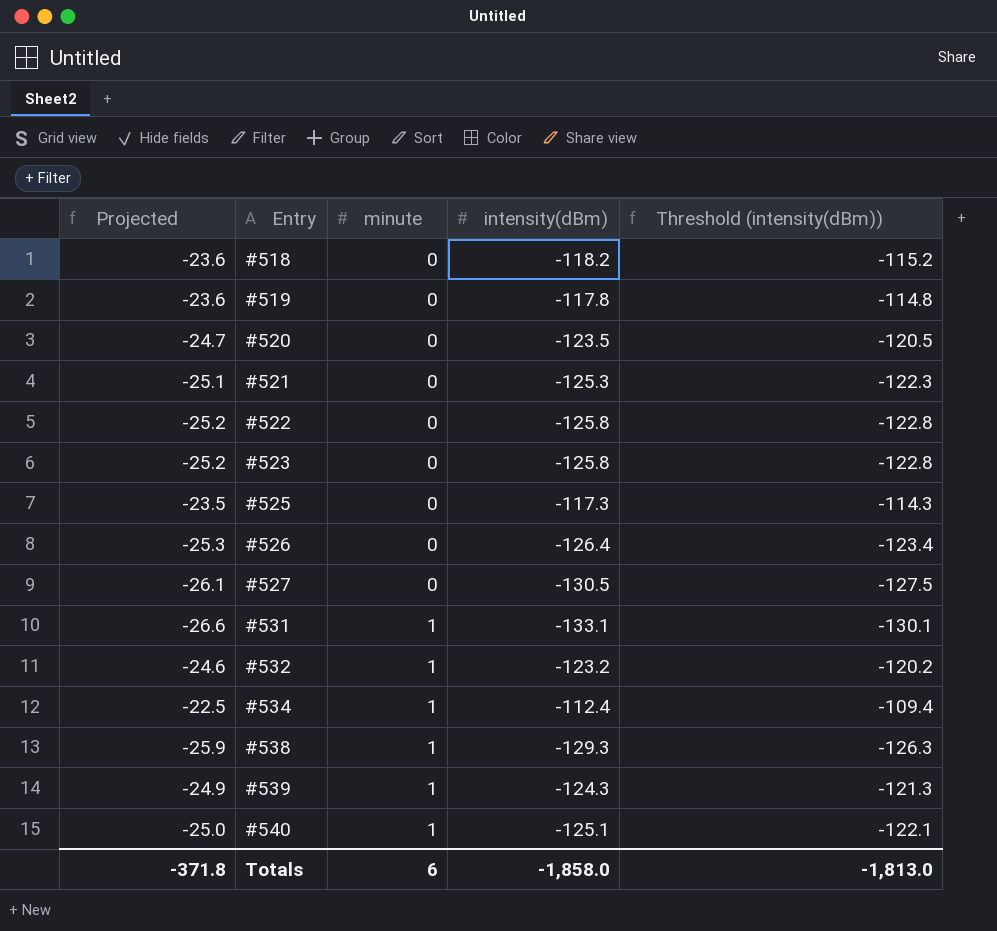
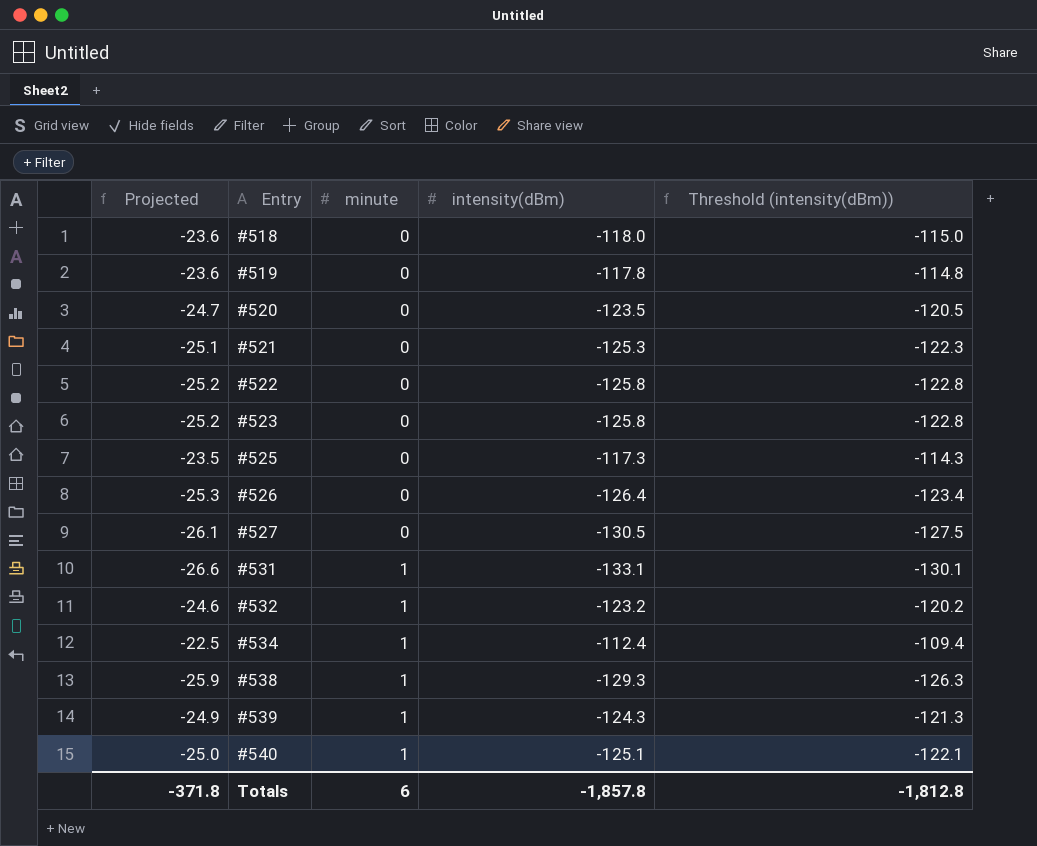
#518 | intensity(dBm): -118.2 -> -118.0
#518 | Threshold (intensity(dBm)): -115.2 -> -115.0
Totals | intensity(dBm): -1,858.0 -> -1,857.8
Totals | Threshold (intensity(dBm)): -1,813.0 -> -1,812.8

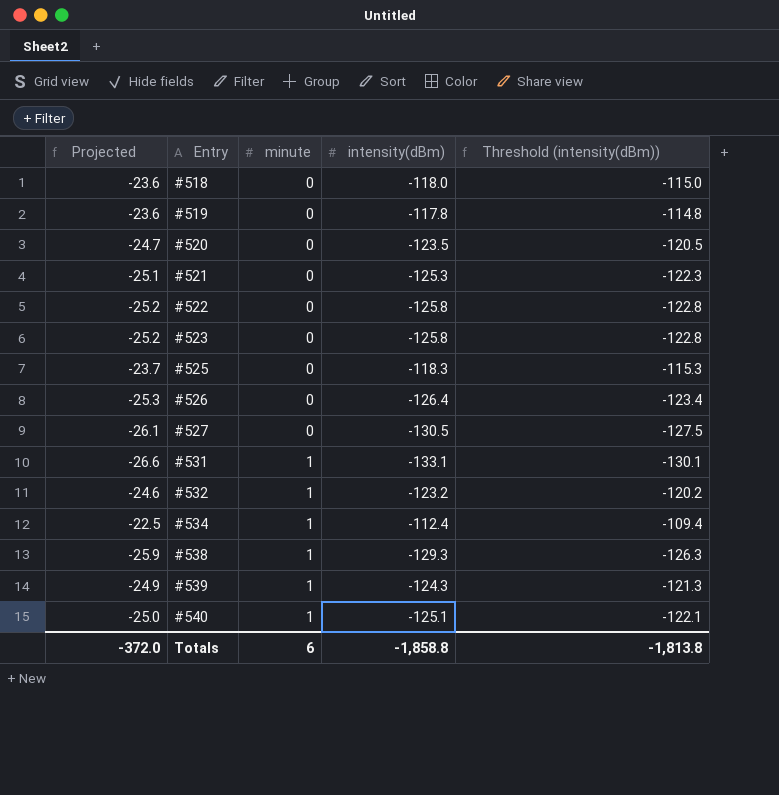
#525 | Projected: -23.5 -> -23.7
#525 | intensity(dBm): -117.3 -> -118.3
#525 | Threshold (intensity(dBm)): -114.3 -> -115.3
Totals | Projected: -371.8 -> -372.0
Totals | intensity(dBm): -1,857.8 -> -1,858.8
Totals | Threshold (intensity(dBm)): -1,812.8 -> -1,813.8

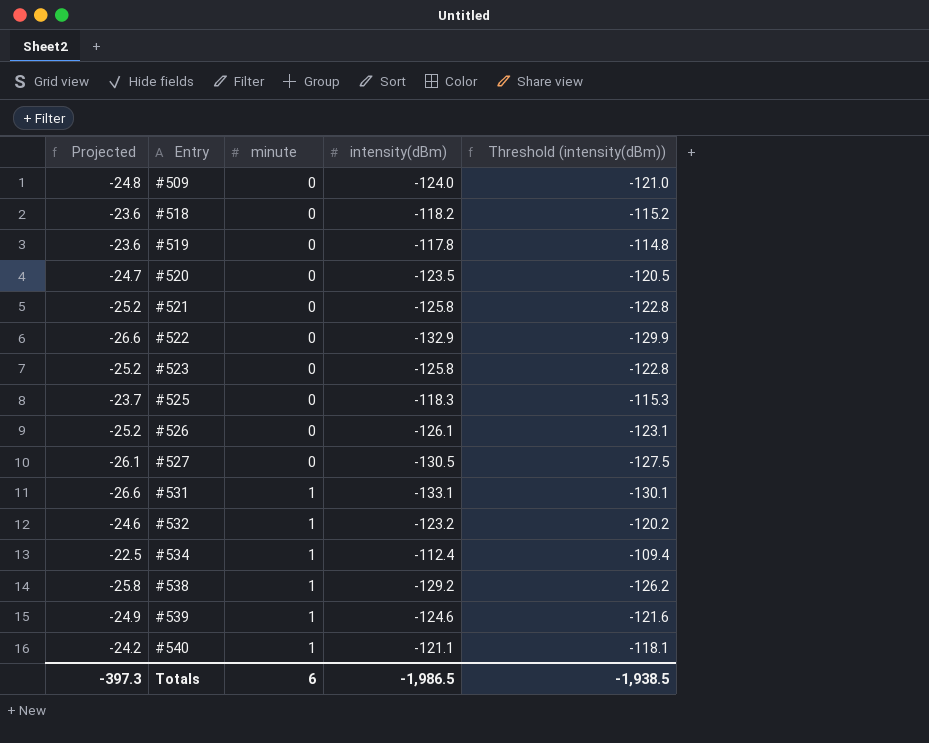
row #509: none -> -24.8 | 0 | -124.0 | -121.0
#518 | intensity(dBm): -118.0 -> -118.2
#518 | Threshold (intensity(dBm)): -115.0 -> -115.2
#521 | Projected: -25.1 -> -25.2
#521 | intensity(dBm): -125.3 -> -125.8
#521 | Threshold (intensity(dBm)): -122.3 -> -122.8
#522 | Projected: -25.2 -> -26.6
#522 | intensity(dBm): -125.8 -> -132.9
#522 | Threshold (intensity(dBm)): -122.8 -> -129.9
#526 | Projected: -25.3 -> -25.2
#526 | intensity(dBm): -126.4 -> -126.1
#526 | Threshold (intensity(dBm)): -123.4 -> -123.1
#538 | Projected: -25.9 -> -25.8
#538 | intensity(dBm): -129.3 -> -129.2
#538 | Threshold (intensity(dBm)): -126.3 -> -126.2
#539 | intensity(dBm): -124.3 -> -124.6
#539 | Threshold (intensity(dBm)): -121.3 -> -121.6
#540 | Projected: -25.0 -> -24.2
#540 | intensity(dBm): -125.1 -> -121.1
#540 | Threshold (intensity(dBm)): -122.1 -> -118.1
Totals | Projected: -372.0 -> -397.3
Totals | intensity(dBm): -1,858.8 -> -1,986.5
Totals | Threshold (intensity(dBm)): -1,813.8 -> -1,938.5

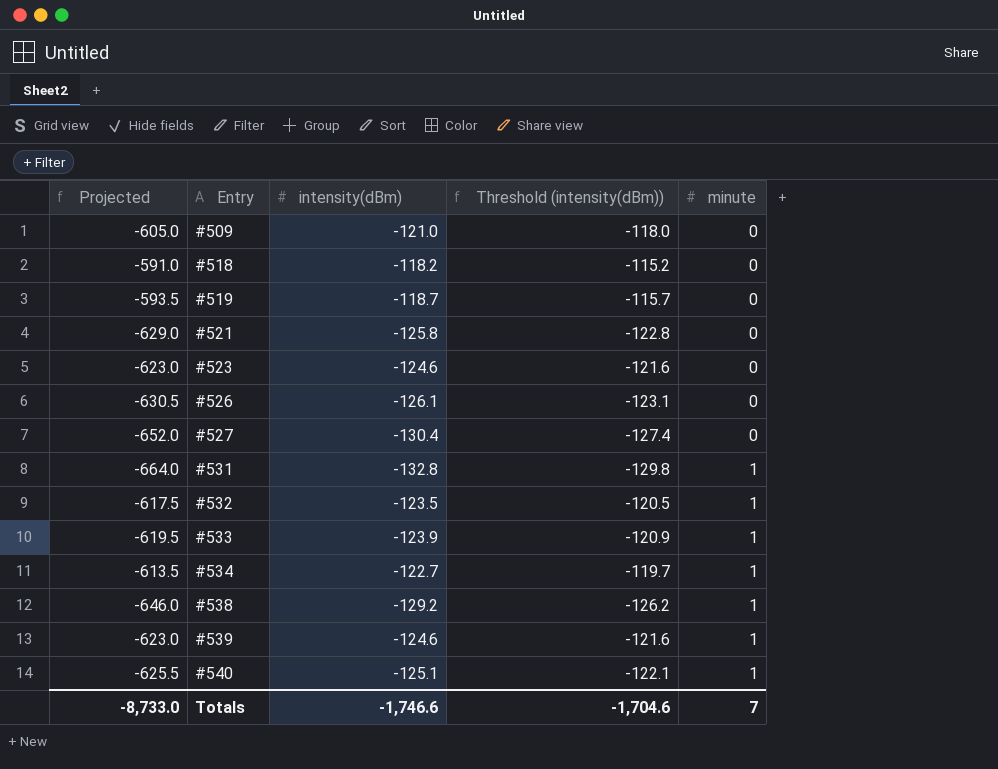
column Projected | formula: [intensity(dBm)] * 0.2 -> [intensity(dBm)] * 5
column minute | position: 3 -> 5
row #520: -24.7 | 0 | -123.5 | -120.5 -> none
row #522: -26.6 | 0 | -132.9 | -129.9 -> none
row #525: -23.7 | 0 | -118.3 | -115.3 -> none
#509 | intensity(dBm): -124.0 -> -121.0
#509 | Threshold (intensity(dBm)): -121.0 -> -118.0
#519 | intensity(dBm): -117.8 -> -118.7
#519 | Threshold (intensity(dBm)): -114.8 -> -115.7
#523 | intensity(dBm): -125.8 -> -124.6
#523 | Threshold (intensity(dBm)): -122.8 -> -121.6
#527 | intensity(dBm): -130.5 -> -130.4
#527 | Threshold (intensity(dBm)): -127.5 -> -127.4
#531 | intensity(dBm): -133.1 -> -132.8
#531 | Threshold (intensity(dBm)): -130.1 -> -129.8
#532 | intensity(dBm): -123.2 -> -123.5
#532 | Threshold (intensity(dBm)): -120.2 -> -120.5
row #533: none -> -619.5 | -123.9 | -120.9 | 1
#534 | intensity(dBm): -112.4 -> -122.7
#534 | Threshold (intensity(dBm)): -109.4 -> -119.7
#540 | intensity(dBm): -121.1 -> -125.1
#540 | Threshold (intensity(dBm)): -118.1 -> -122.1
Totals | Projected: -397.3 -> -8,733.0
Totals | intensity(dBm): -1,986.5 -> -1,746.6
Totals | Threshold (intensity(dBm)): -1,938.5 -> -1,704.6
Totals | minute: 6 -> 7

